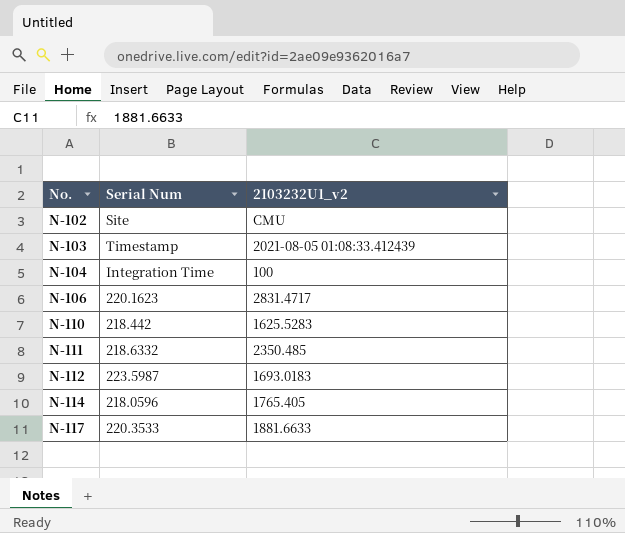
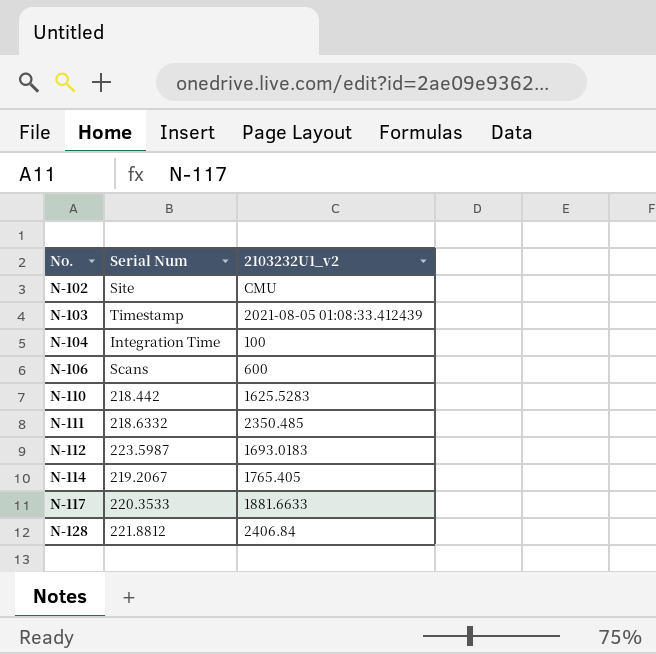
N-106 | Serial Num: 220.1623 -> Scans
N-106 | 2103232U1_v2: 2831.4717 -> 600
N-114 | Serial Num: 218.0596 -> 219.2067
row N-128: none -> 221.8812 | 2406.84

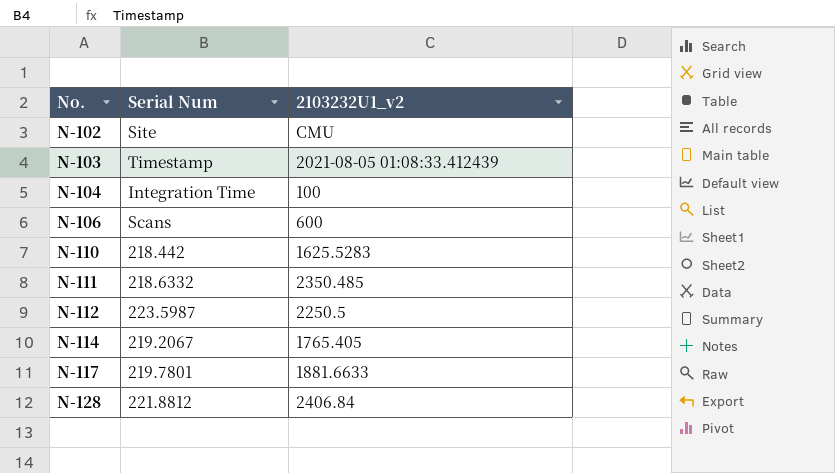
N-112 | 2103232U1_v2: 1693.0183 -> 2250.5
N-117 | Serial Num: 220.3533 -> 219.7801

